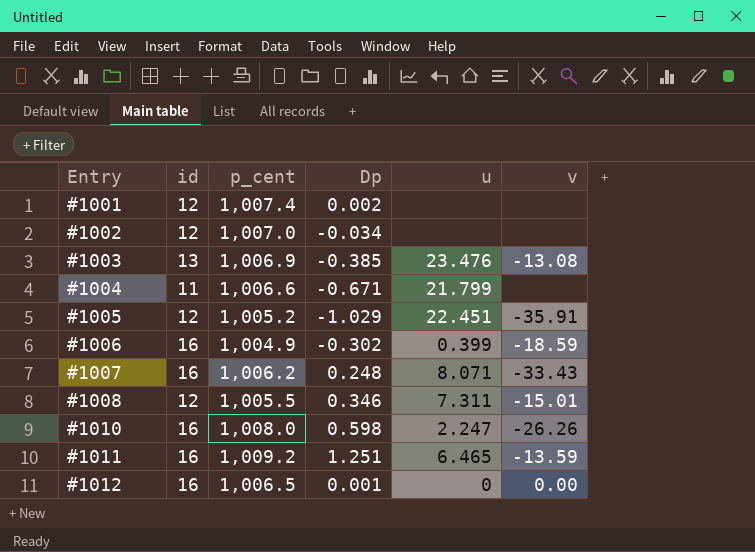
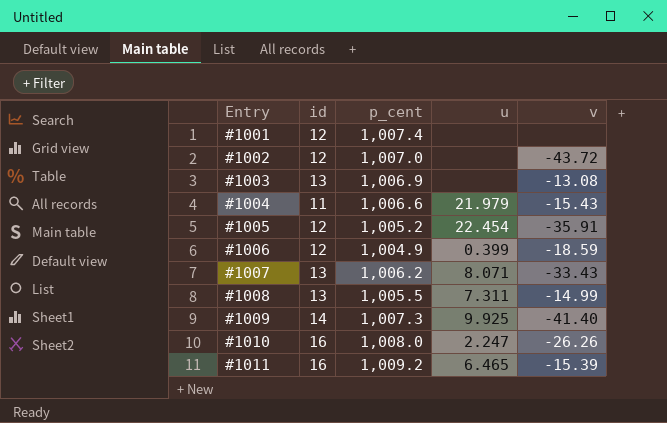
column Dp | position: 4 -> none
row #1012: 16 | 1,006.5 | 0.001 | 0 | 0.00 -> none
#1002 | v: none -> -43.72
#1003 | u: 23.476 -> none
#1004 | u: 21.799 -> 21.979
#1004 | v: none -> -15.43
#1005 | u: 22.451 -> 22.454
#1006 | id: 16 -> 12
#1007 | id: 16 -> 13
#1008 | id: 12 -> 13
#1008 | v: -15.01 -> -14.99
row #1009: none -> 14 | 1,007.3 | 9.925 | -41.40
#1011 | v: -13.59 -> -15.39

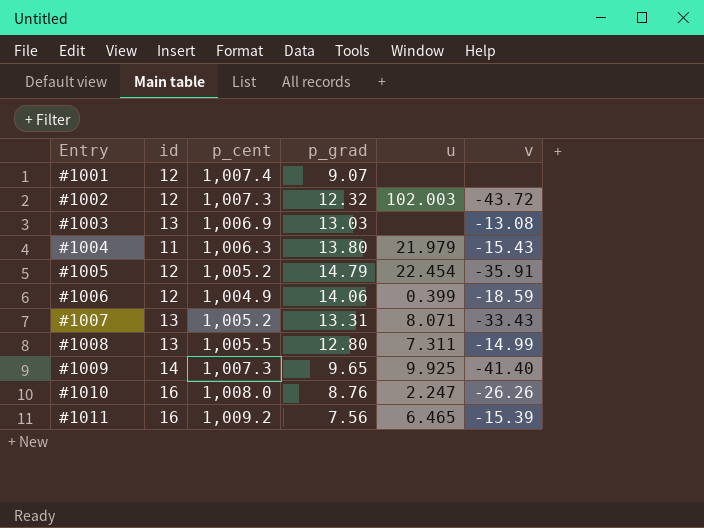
column p_grad | position: none -> 4
#1002 | p_cent: 1,007.0 -> 1,007.3
#1002 | u: none -> 102.003
#1004 | p_cent: 1,006.6 -> 1,006.3
#1007 | p_cent: 1,006.2 -> 1,005.2

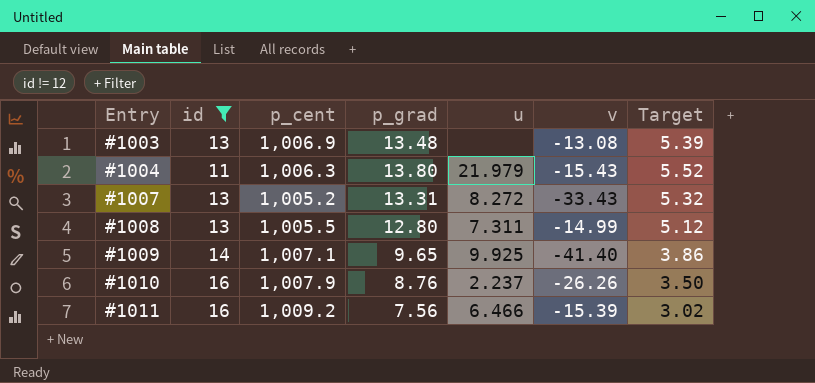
filter: none -> id != 12
column Target | formula: none -> [p_grad] * 0.4
#1003 | p_grad: 13.03 -> 13.48
#1007 | u: 8.071 -> 8.272
#1009 | p_cent: 1,007.3 -> 1,007.1
#1010 | p_cent: 1,008.0 -> 1,007.9
#1010 | u: 2.247 -> 2.237
#1011 | u: 6.465 -> 6.466

